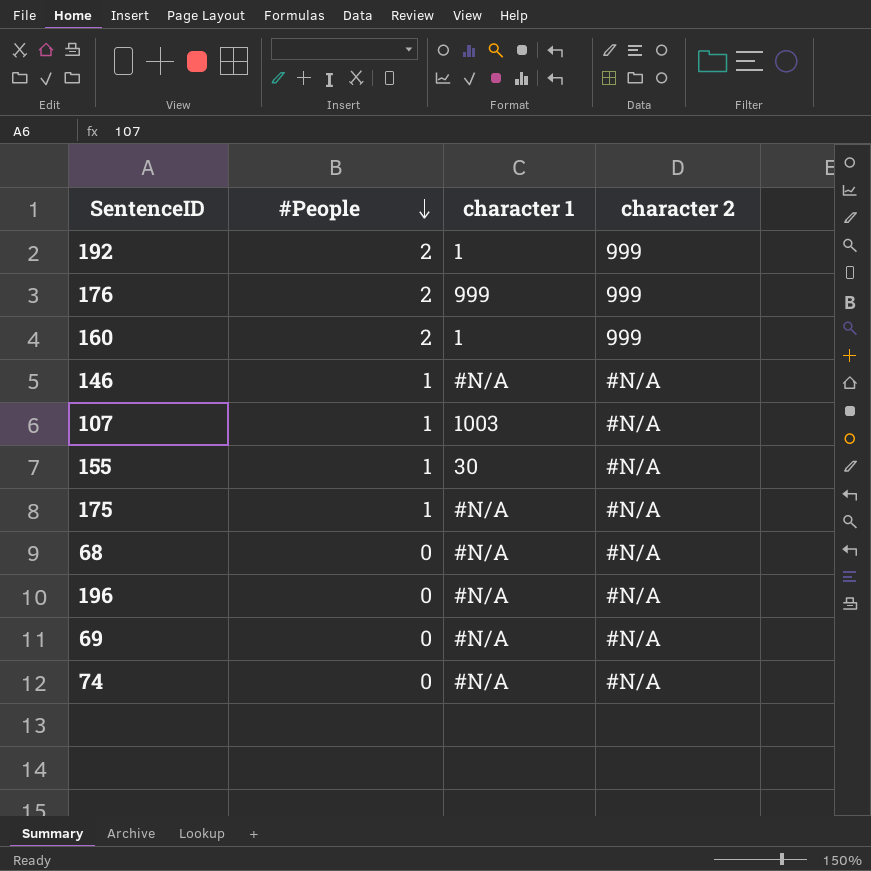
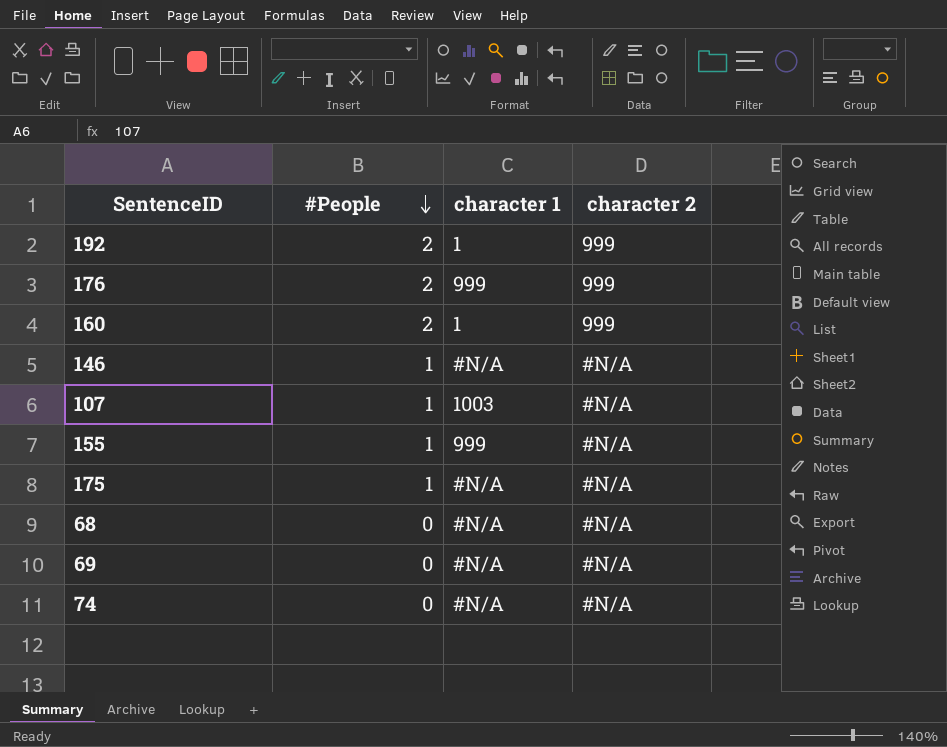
row 196: 0 | #N/A | #N/A -> none
155 | character 1: 30 -> 999

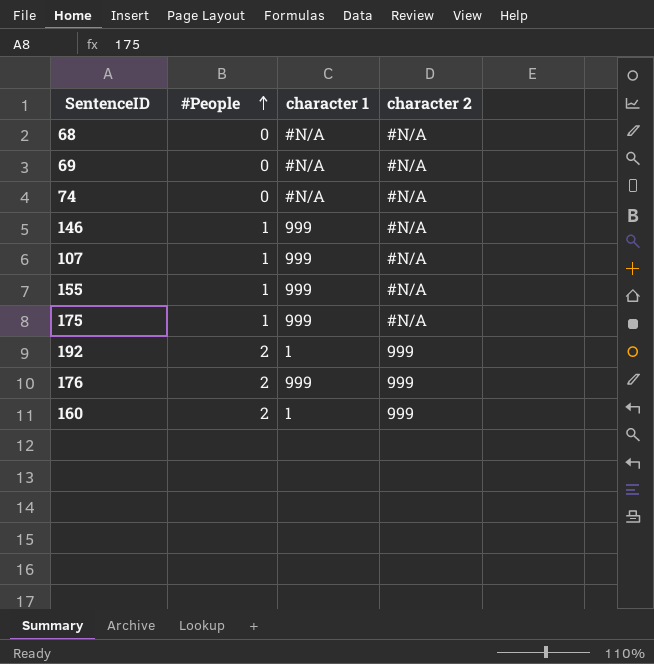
row order: #People descending -> #People ascending
146 | character 1: #N/A -> 999
107 | character 1: 1003 -> 999
175 | character 1: #N/A -> 999

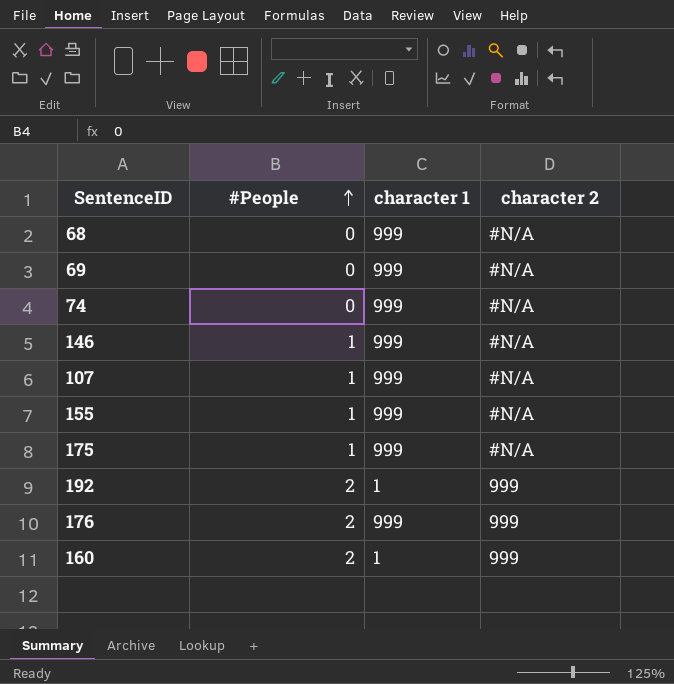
68 | character 1: #N/A -> 999
69 | character 1: #N/A -> 999
74 | character 1: #N/A -> 999

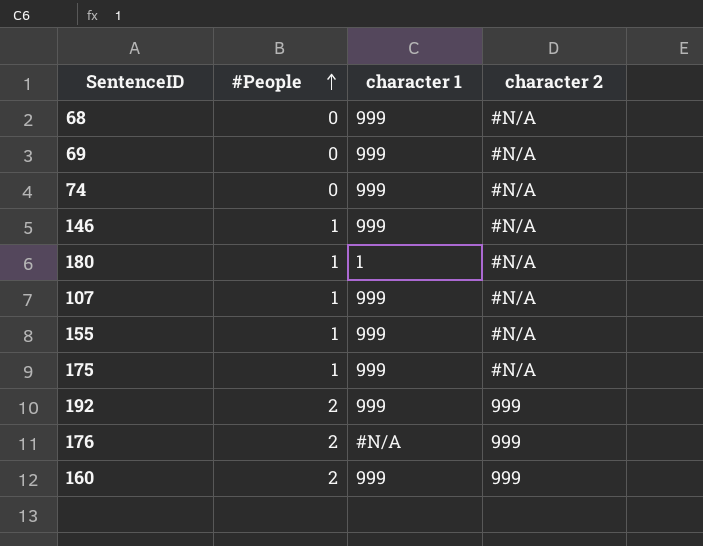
row 180: none -> 1 | 1 | #N/A
192 | character 1: 1 -> 999
176 | character 1: 999 -> #N/A
160 | character 1: 1 -> 999

